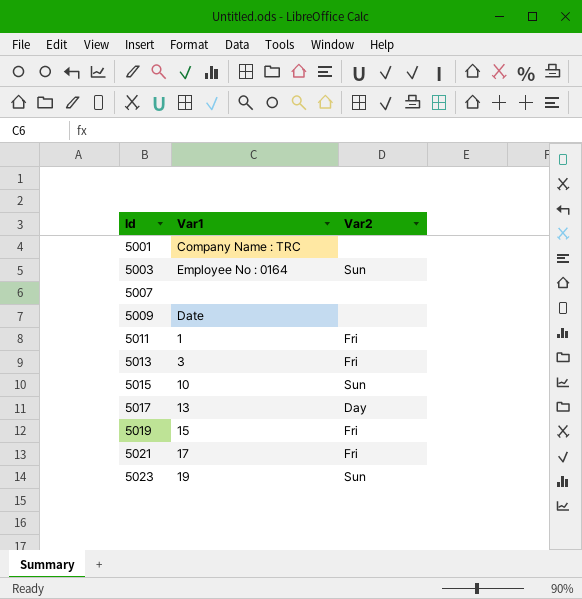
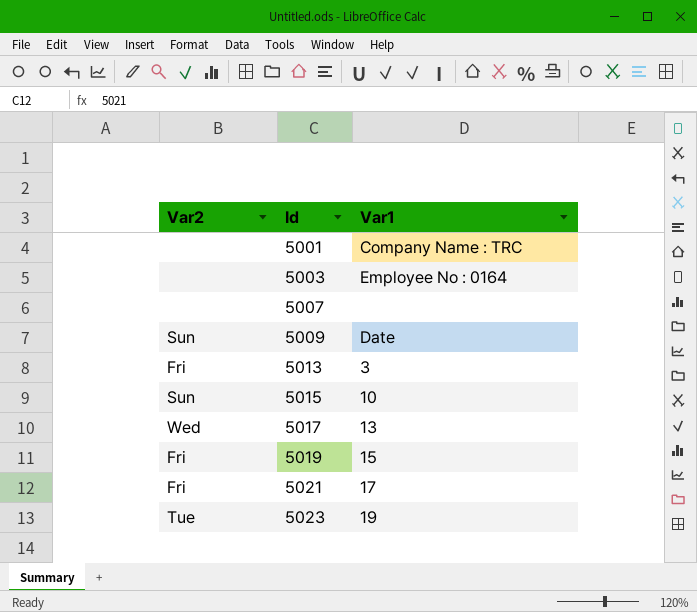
column Var2 | position: 3 -> 1
row 5011: 1 | Fri -> none
5003 | Var2: Sun -> none
5009 | Var2: none -> Sun
5017 | Var2: Day -> Wed
5023 | Var2: Sun -> Tue

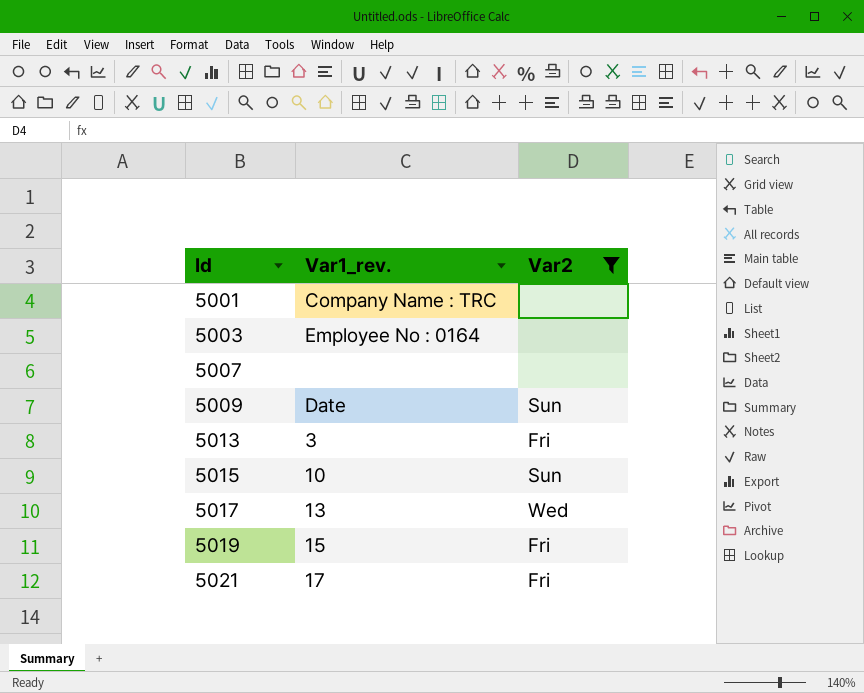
filter: none -> Var2 != Tue
column name: Var1 -> Var1_rev.
column Var2 | position: 1 -> 3

